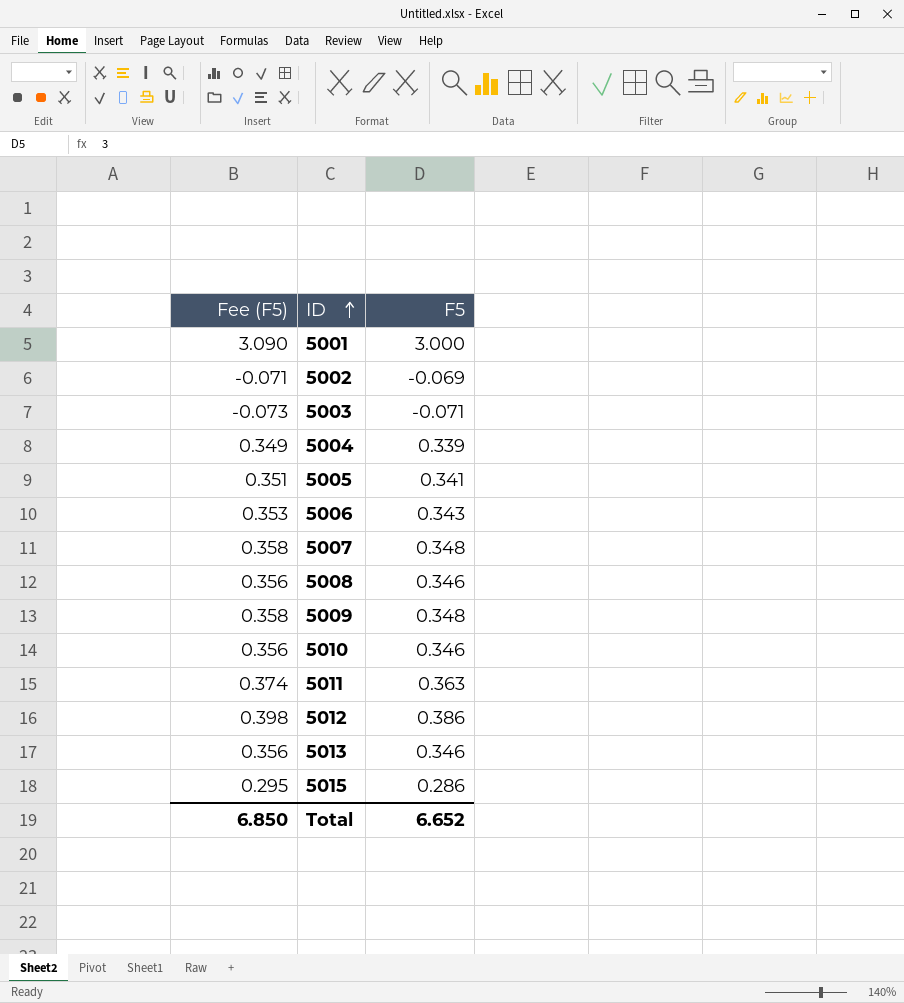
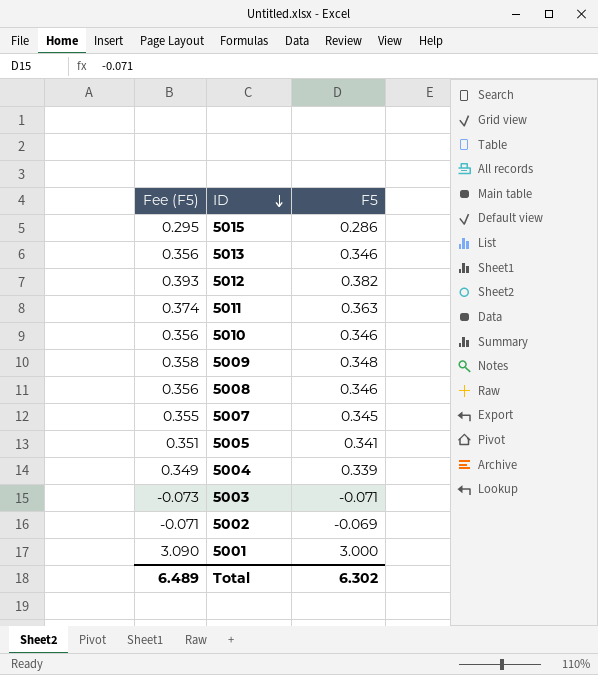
row order: ID ascending -> ID descending
row 5006: 0.353 | 0.343 -> none
5012 | Fee (F5): 0.398 -> 0.393
5012 | F5: 0.386 -> 0.382
5007 | Fee (F5): 0.358 -> 0.355
5007 | F5: 0.348 -> 0.345
Total | Fee (F5): 6.850 -> 6.489
Total | F5: 6.652 -> 6.302

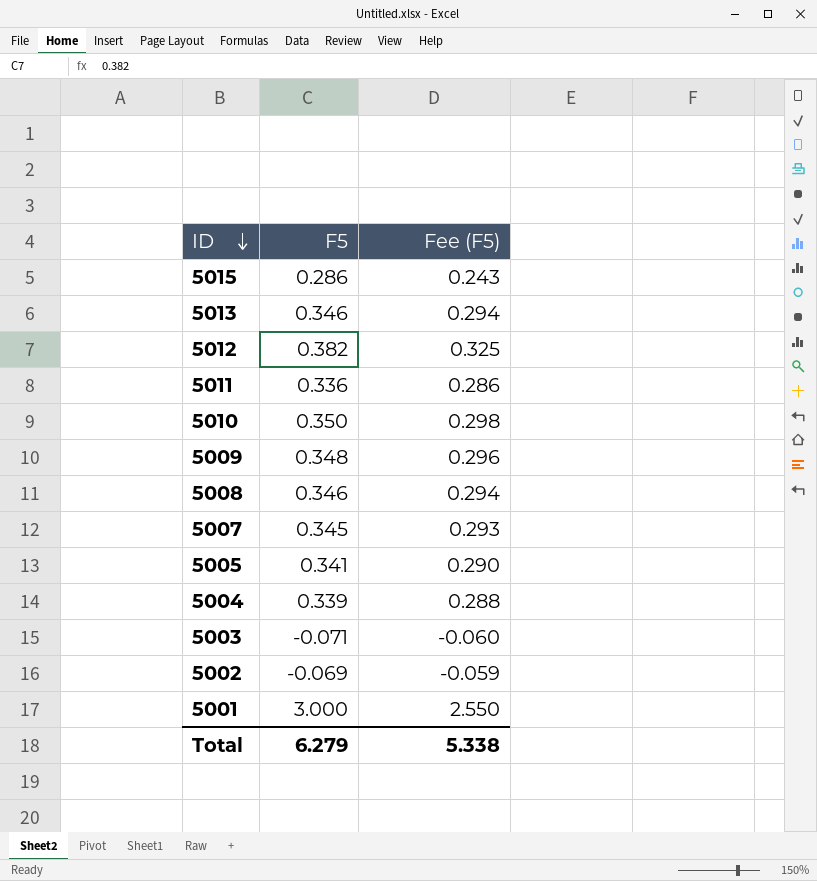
column Fee (F5) | formula: [F5] * 1.03 -> [F5] * 0.85
column Fee (F5) | position: 1 -> 3
5011 | F5: 0.363 -> 0.336
5010 | F5: 0.346 -> 0.350
Total | F5: 6.302 -> 6.279
Total | Fee (F5): 6.489 -> 5.338

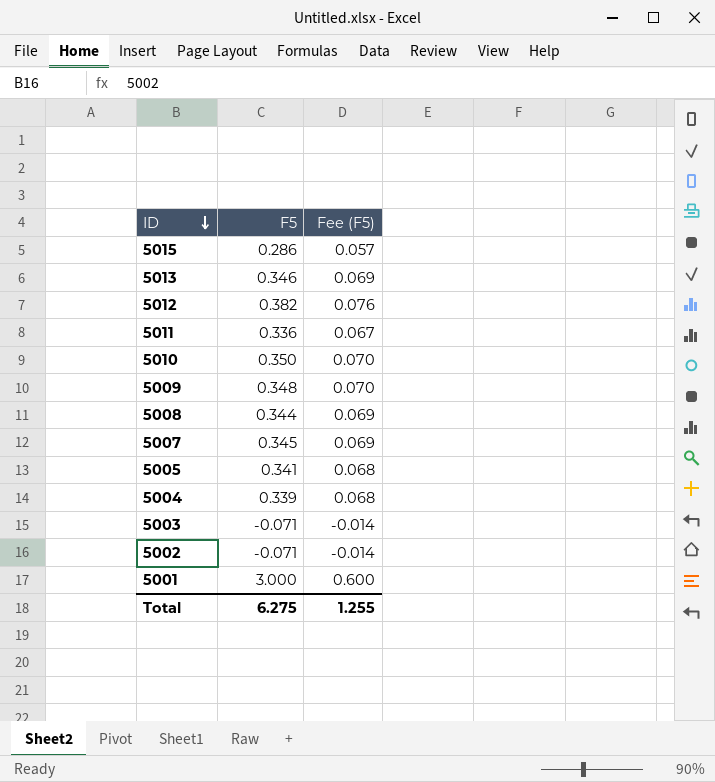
column Fee (F5) | formula: [F5] * 0.85 -> [F5] * 0.2
5008 | F5: 0.346 -> 0.344
5002 | F5: -0.069 -> -0.071
Total | F5: 6.279 -> 6.275
Total | Fee (F5): 5.338 -> 1.255

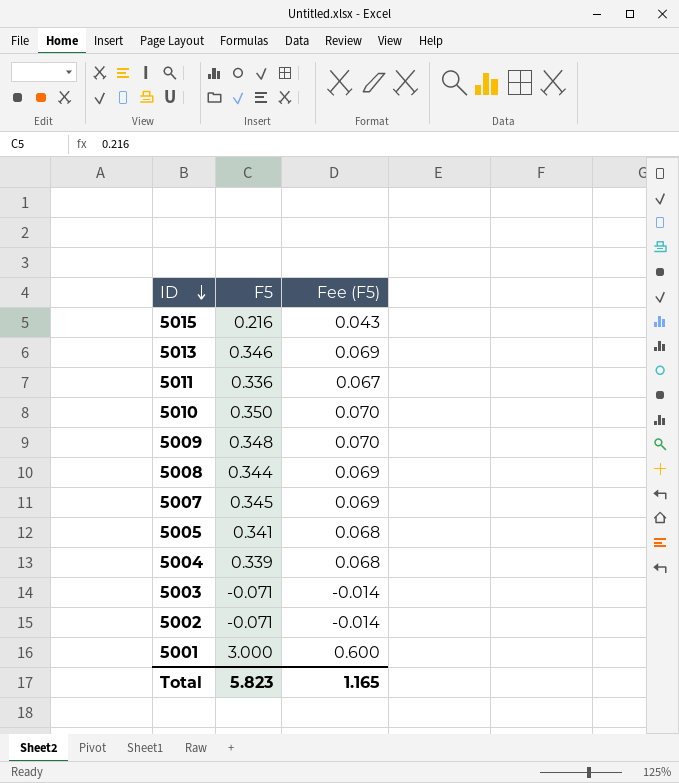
row 5012: 0.382 | 0.076 -> none
5015 | F5: 0.286 -> 0.216
5015 | Fee (F5): 0.057 -> 0.043
Total | F5: 6.275 -> 5.823
Total | Fee (F5): 1.255 -> 1.165

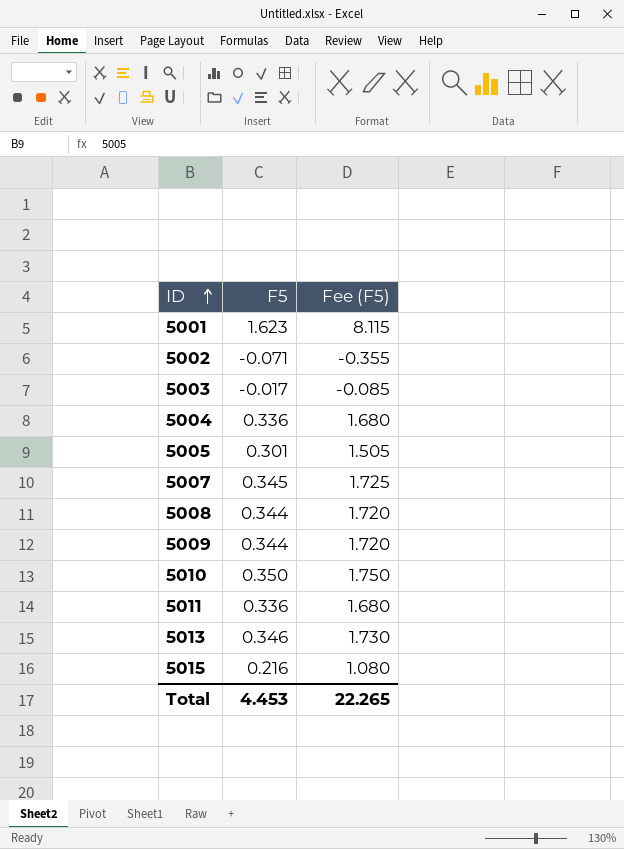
row order: ID descending -> ID ascending
column Fee (F5) | formula: [F5] * 0.2 -> [F5] * 5
5001 | F5: 3.000 -> 1.623
5003 | F5: -0.071 -> -0.017
5004 | F5: 0.339 -> 0.336
5005 | F5: 0.341 -> 0.301
5009 | F5: 0.348 -> 0.344
Total | F5: 5.823 -> 4.453
Total | Fee (F5): 1.165 -> 22.265

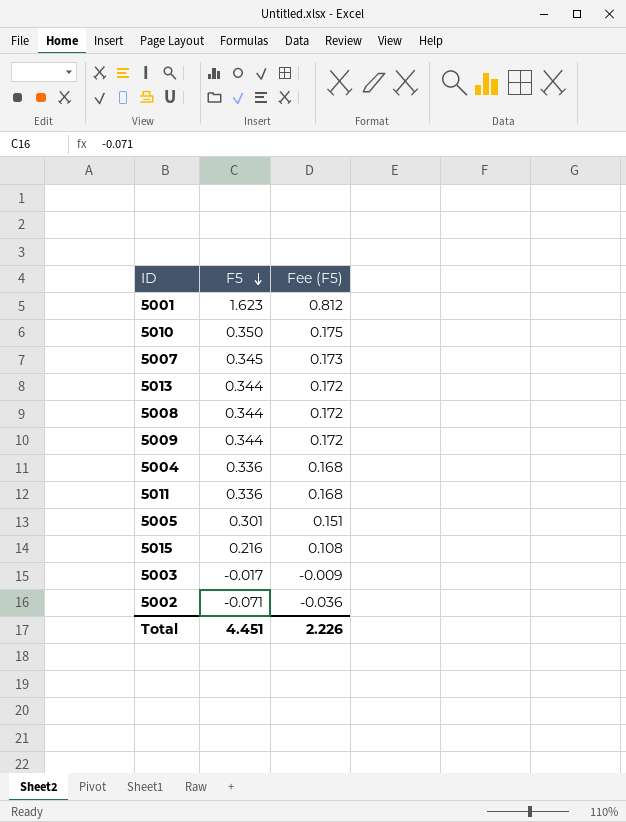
row order: ID ascending -> F5 descending
column Fee (F5) | formula: [F5] * 5 -> [F5] * 0.5
5013 | F5: 0.346 -> 0.344
Total | F5: 4.453 -> 4.451
Total | Fee (F5): 22.265 -> 2.226

